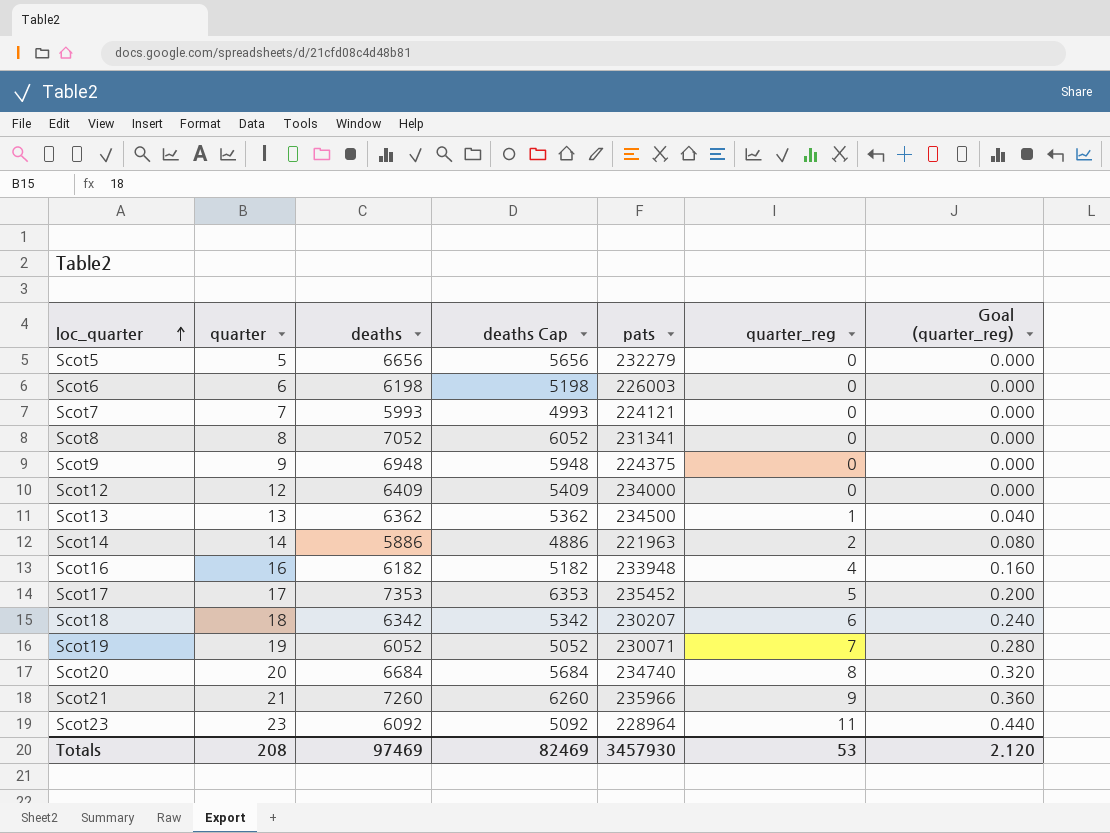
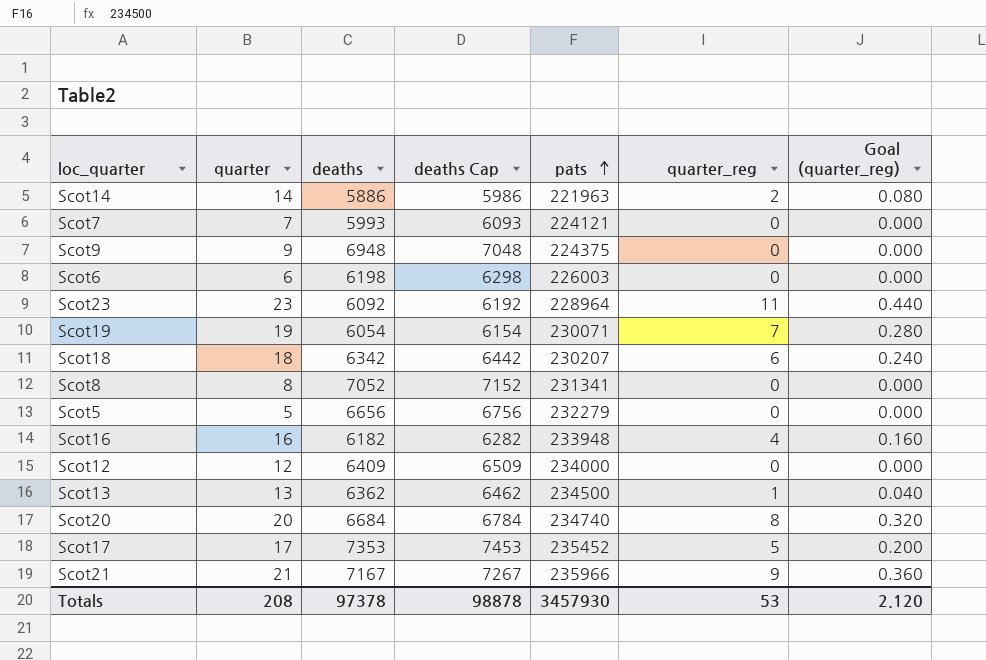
row order: loc_quarter ascending -> pats ascending
column deaths Cap | formula: [deaths] - 1000 -> [deaths] + 100
Scot19 | deaths: 6052 -> 6054
Scot21 | deaths: 7260 -> 7167
Totals | deaths: 97469 -> 97378
Totals | deaths Cap: 82469 -> 98878

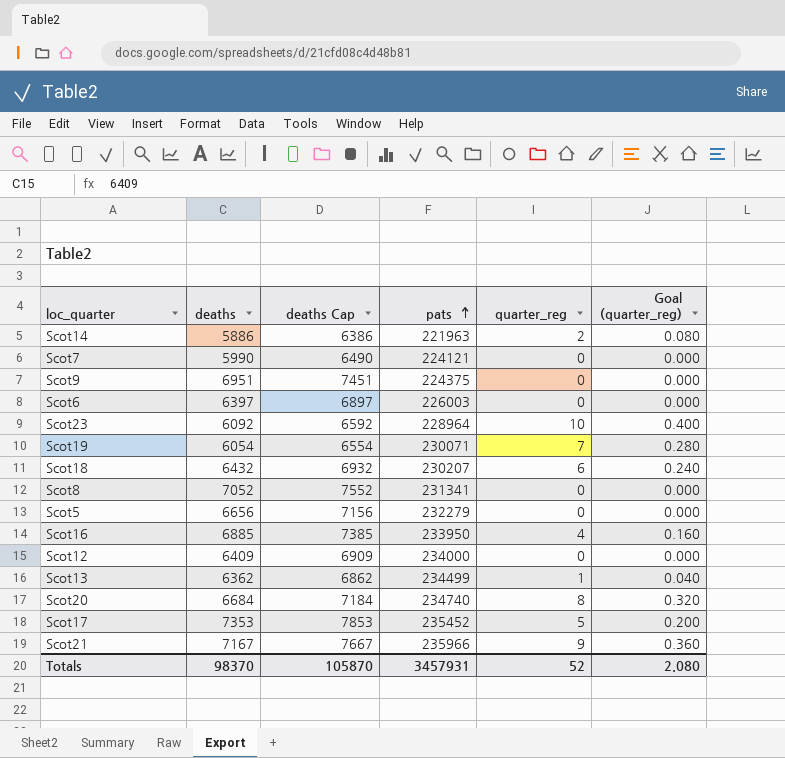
column quarter | position: 2 -> none
column deaths Cap | formula: [deaths] + 100 -> [deaths] + 500
Scot7 | deaths: 5993 -> 5990
Scot9 | deaths: 6948 -> 6951
Scot6 | deaths: 6198 -> 6397
Scot23 | quarter_reg: 11 -> 10
Scot23 | Goal (quarter_reg): 0.440 -> 0.400
Scot18 | deaths: 6342 -> 6432
Scot16 | deaths: 6182 -> 6885
Scot16 | pats: 233948 -> 233950
Scot13 | pats: 234500 -> 234499
Totals | deaths: 97378 -> 98370
Totals | deaths Cap: 98878 -> 105870
Totals | pats: 3457930 -> 3457931
Totals | quarter_reg: 53 -> 52
Totals | Goal (quarter_reg): 2.120 -> 2.080

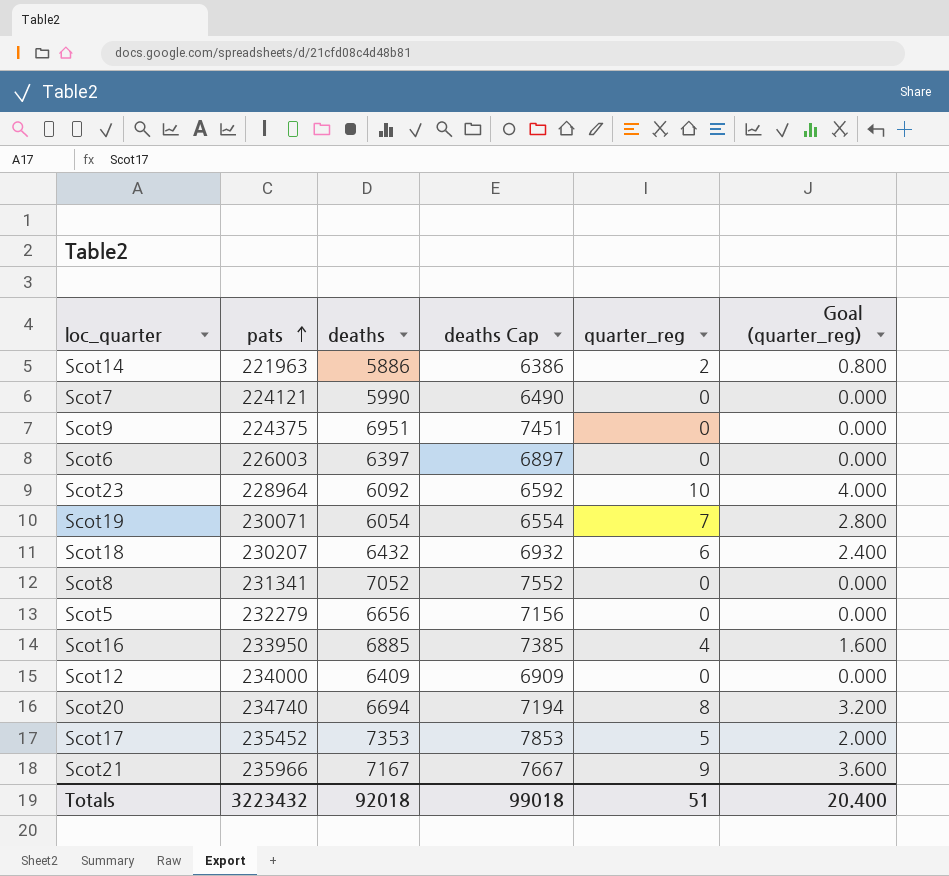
column pats | position: 4 -> 2
column Goal (quarter_reg) | formula: [quarter_reg] * 0.04 -> [quarter_reg] * 0.4
row Scot13: 6362 | 6862 | 234499 | 1 | 0.040 -> none
Scot20 | deaths: 6684 -> 6694
Scot20 | deaths Cap: 7184 -> 7194
Totals | pats: 3457931 -> 3223432
Totals | deaths: 98370 -> 92018
Totals | deaths Cap: 105870 -> 99018
Totals | quarter_reg: 52 -> 51
Totals | Goal (quarter_reg): 2.080 -> 20.400

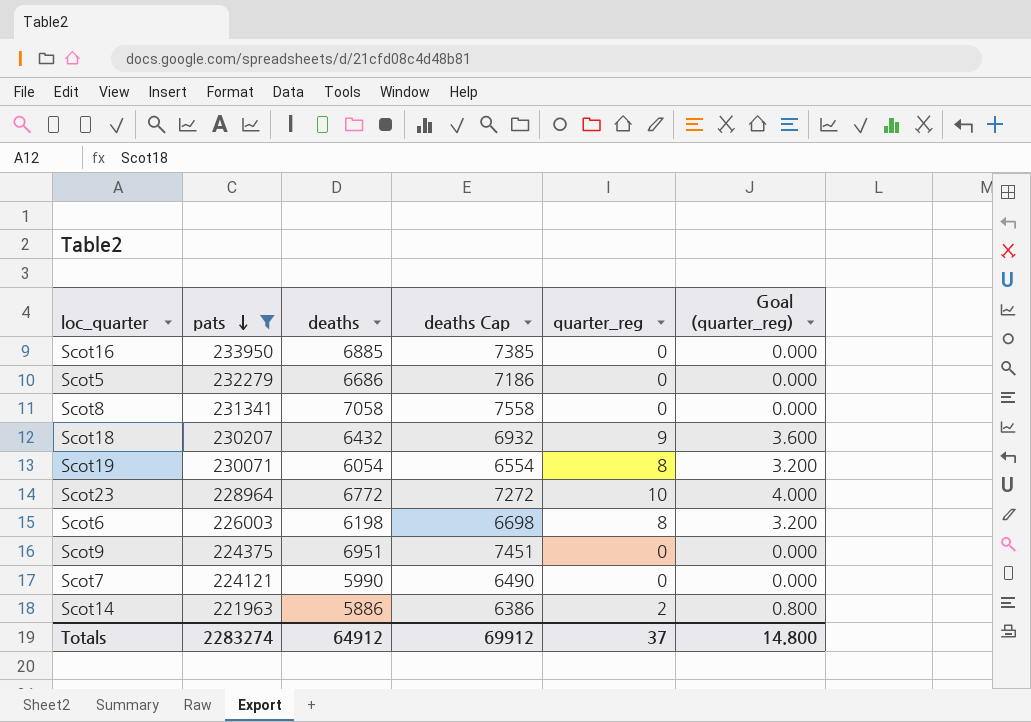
filter: none -> pats <= 233950
row order: pats ascending -> pats descending
Scot16 | quarter_reg: 4 -> 0
Scot16 | Goal (quarter_reg): 1.600 -> 0.000
Scot5 | deaths: 6656 -> 6686
Scot5 | deaths Cap: 7156 -> 7186
Scot8 | deaths: 7052 -> 7058
Scot8 | deaths Cap: 7552 -> 7558
Scot18 | quarter_reg: 6 -> 9
Scot18 | Goal (quarter_reg): 2.400 -> 3.600
Scot19 | quarter_reg: 7 -> 8
Scot19 | Goal (quarter_reg): 2.800 -> 3.200
Scot23 | deaths: 6092 -> 6772
Scot23 | deaths Cap: 6592 -> 7272
Scot6 | deaths: 6397 -> 6198
Scot6 | deaths Cap: 6897 -> 6698
Scot6 | quarter_reg: 0 -> 8
Scot6 | Goal (quarter_reg): 0.000 -> 3.200
Totals | pats: 3223432 -> 2283274
Totals | deaths: 92018 -> 64912
Totals | deaths Cap: 99018 -> 69912
Totals | quarter_reg: 51 -> 37
Totals | Goal (quarter_reg): 20.400 -> 14.800

